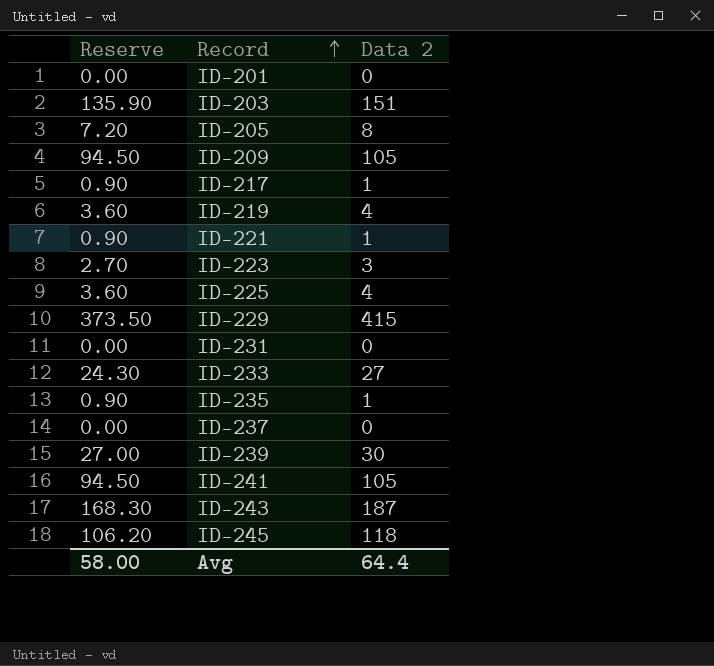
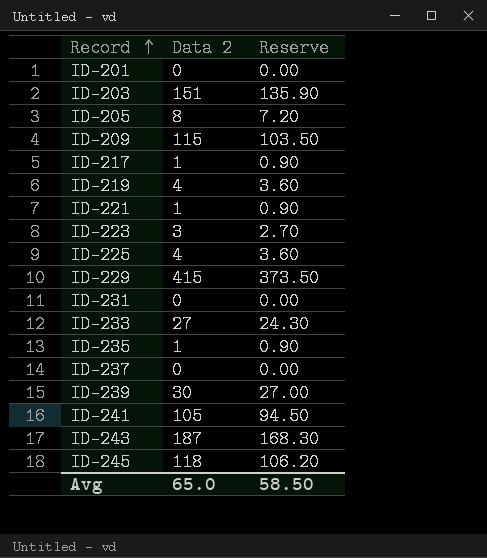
column Reserve | position: 1 -> 3
ID-209 | Data 2: 105 -> 115
ID-209 | Reserve: 94.50 -> 103.50
Avg | Data 2: 64.4 -> 65.0
Avg | Reserve: 58.00 -> 58.50

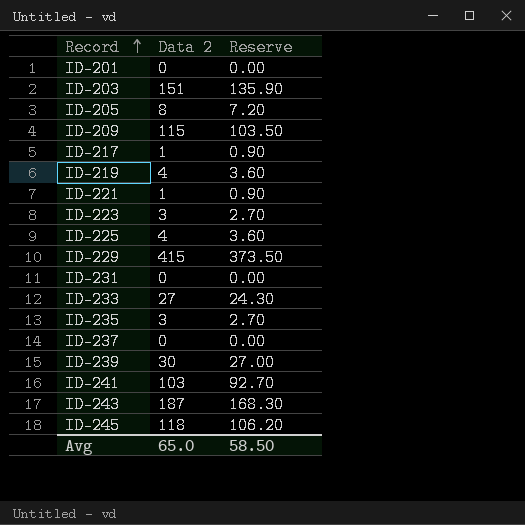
ID-235 | Data 2: 1 -> 3
ID-235 | Reserve: 0.90 -> 2.70
ID-241 | Data 2: 105 -> 103
ID-241 | Reserve: 94.50 -> 92.70

